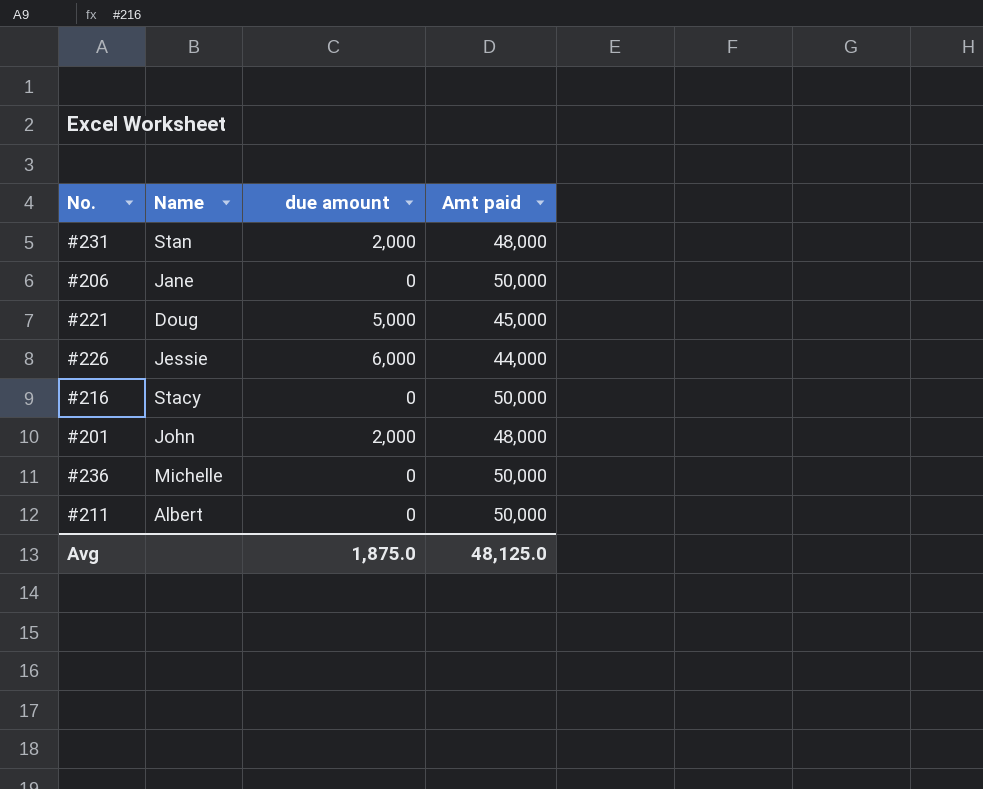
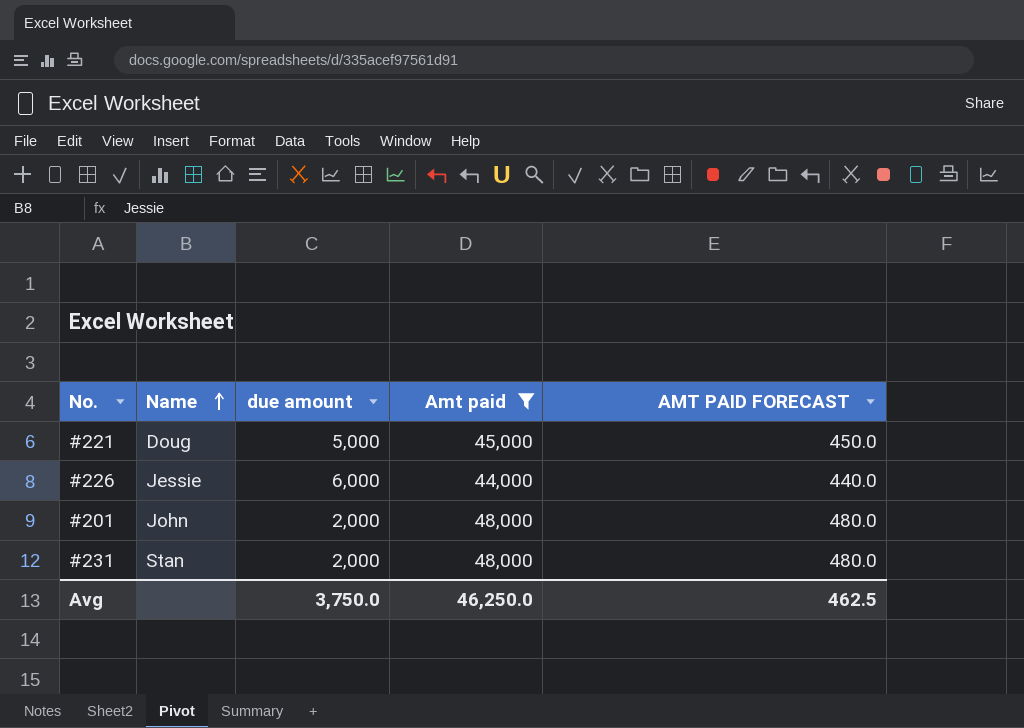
filter: none -> Amt paid != 50,000
row order: none -> Name ascending
column AMT PAID FORECAST | formula: none -> [Amt paid] * 0.01
Avg | due amount: 1,875.0 -> 3,750.0
Avg | Amt paid: 48,125.0 -> 46,250.0

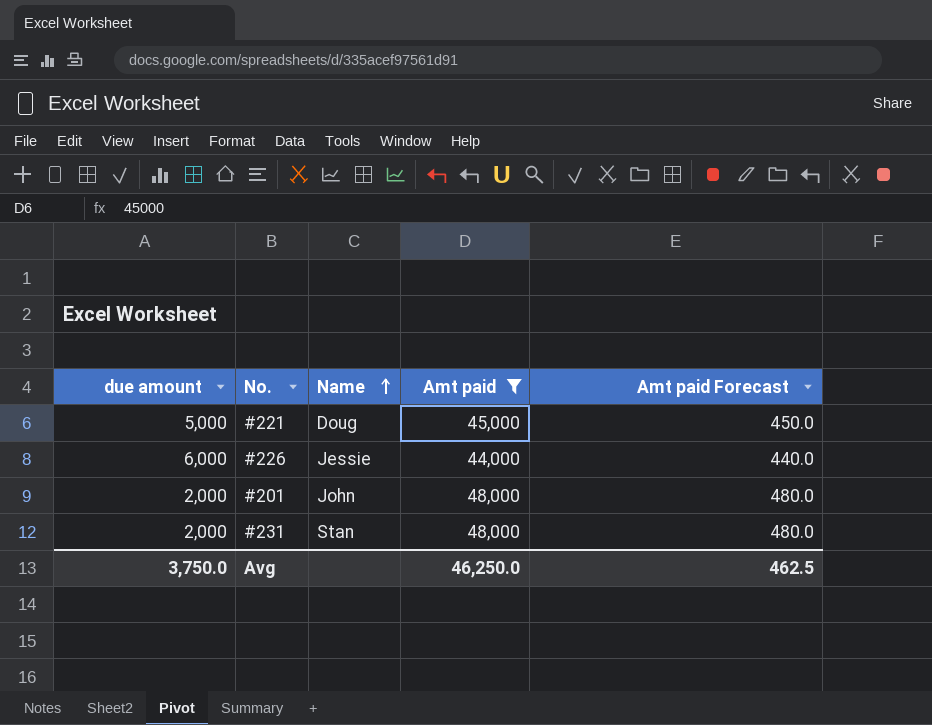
column due amount | position: 3 -> 1
column name: AMT PAID FORECAST -> Amt paid Forecast

